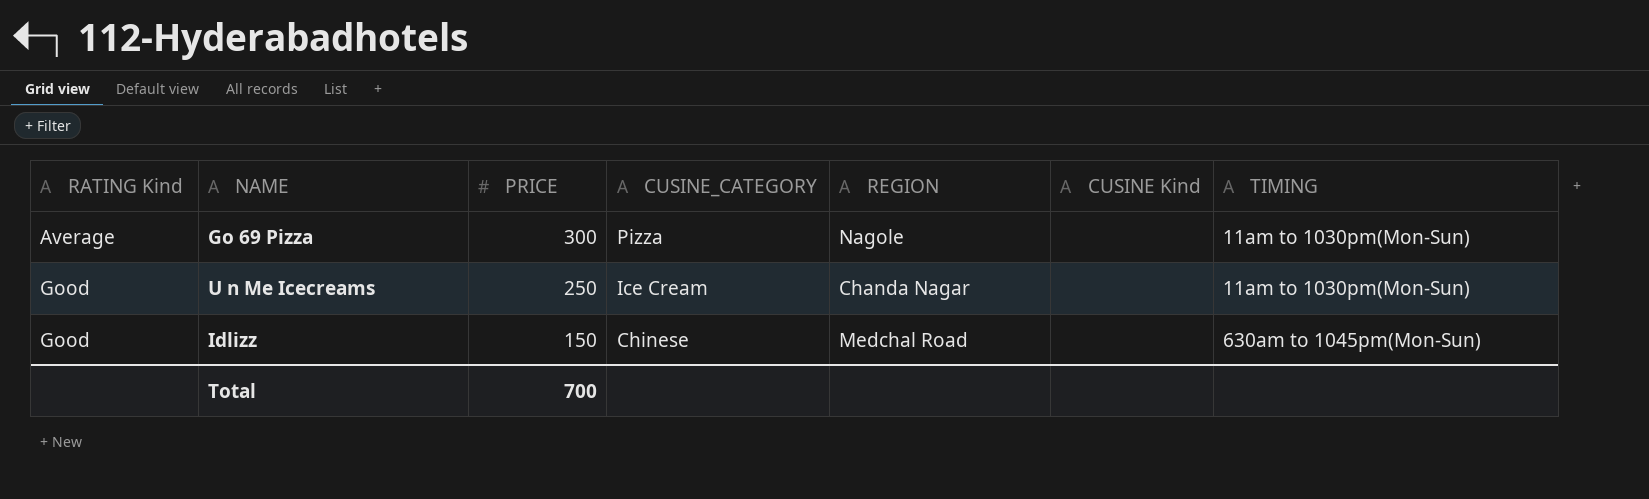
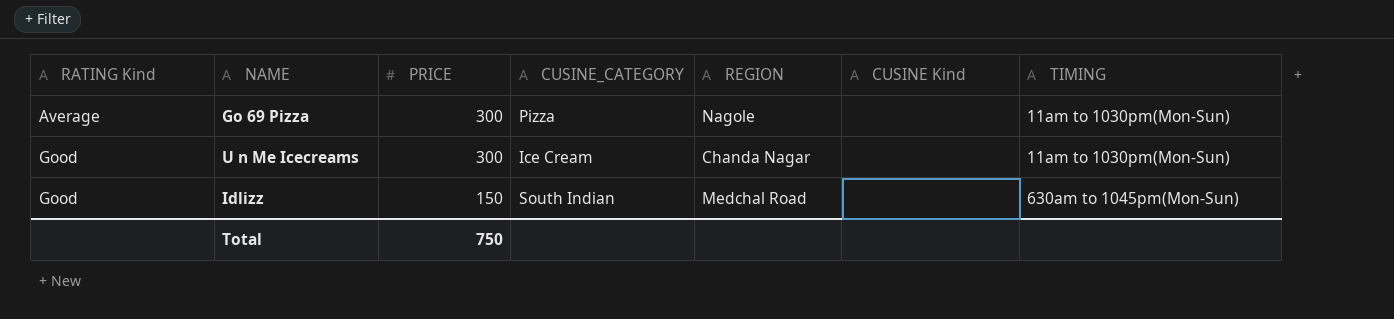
U n Me Icecreams | PRICE: 250 -> 300
Idlizz | CUSINE_CATEGORY: Chinese -> South Indian
Total | PRICE: 700 -> 750

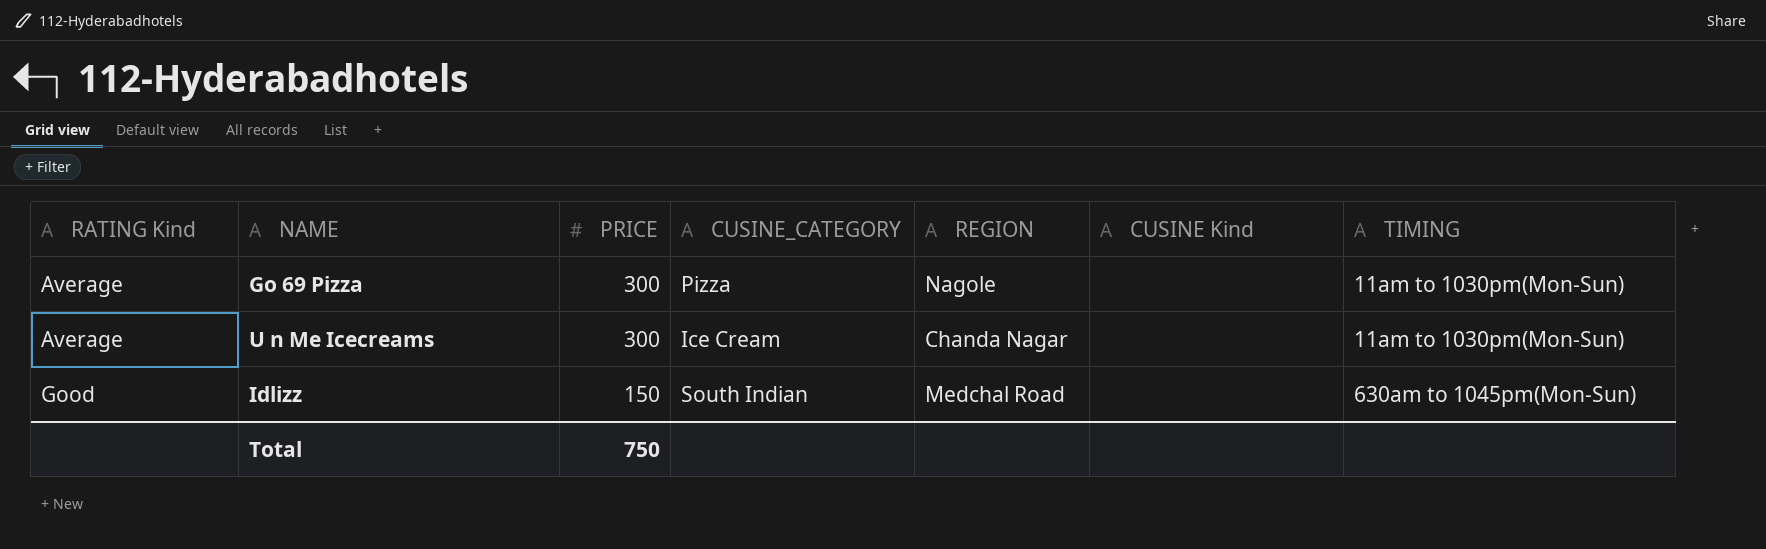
U n Me Icecreams | RATING Kind: Good -> Average

